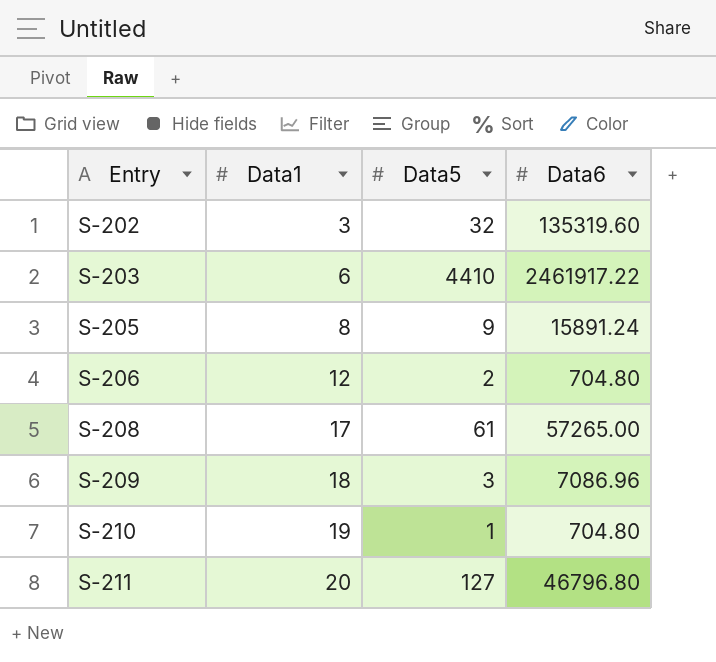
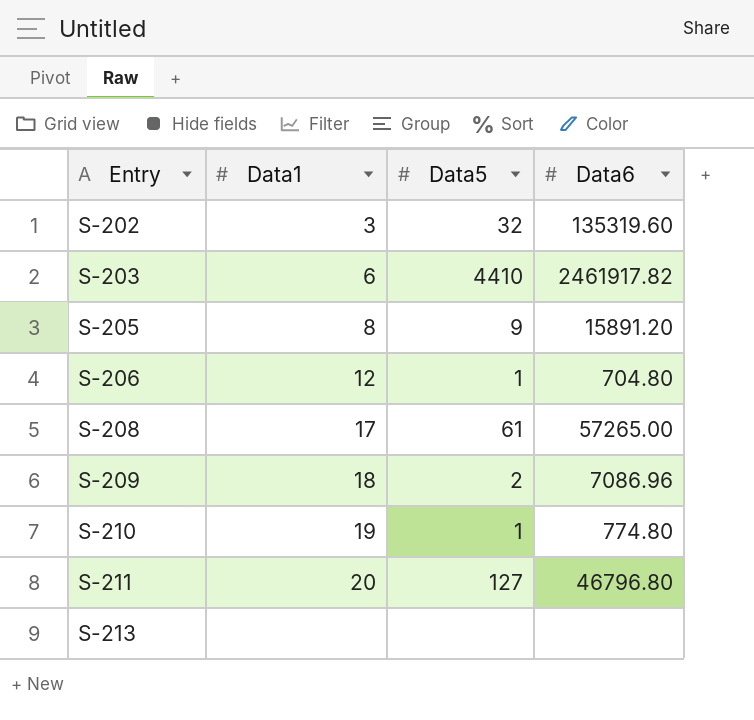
S-203 | Data6: 2461917.22 -> 2461917.82
S-205 | Data6: 15891.24 -> 15891.20
S-206 | Data5: 2 -> 1
S-209 | Data5: 3 -> 2
S-210 | Data6: 704.80 -> 774.80
row S-213: none -> none | none | none

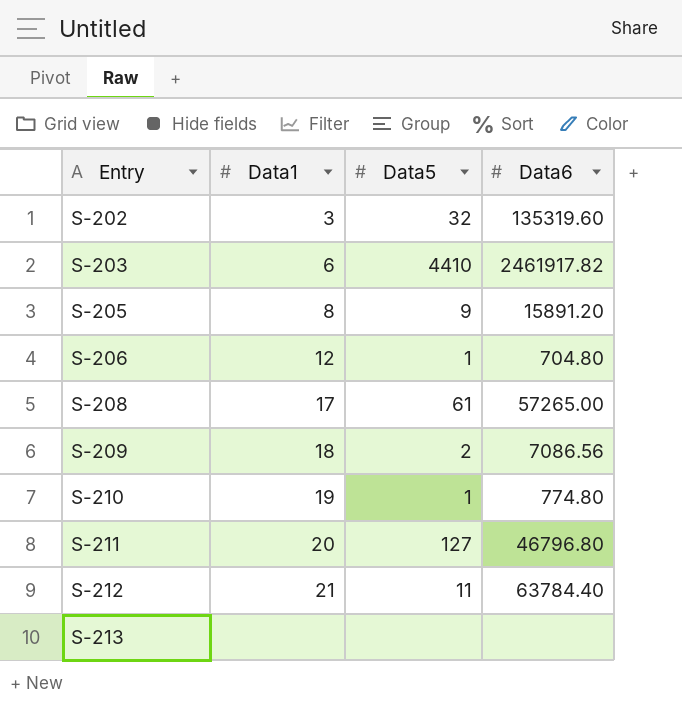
S-209 | Data6: 7086.96 -> 7086.56
row S-212: none -> 21 | 11 | 63784.40

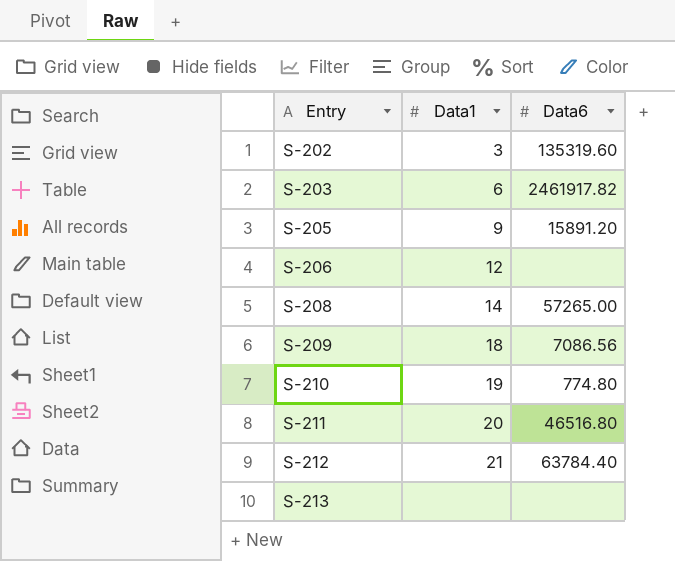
column Data5 | position: 3 -> none
S-205 | Data1: 8 -> 9
S-206 | Data6: 704.80 -> none
S-208 | Data1: 17 -> 14
S-211 | Data6: 46796.80 -> 46516.80

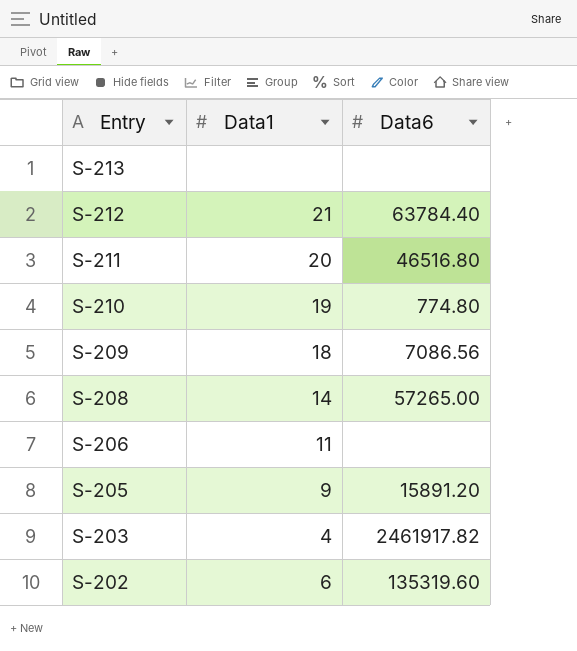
row order: Entry ascending -> Entry descending
S-206 | Data1: 12 -> 11
S-203 | Data1: 6 -> 4
S-202 | Data1: 3 -> 6

